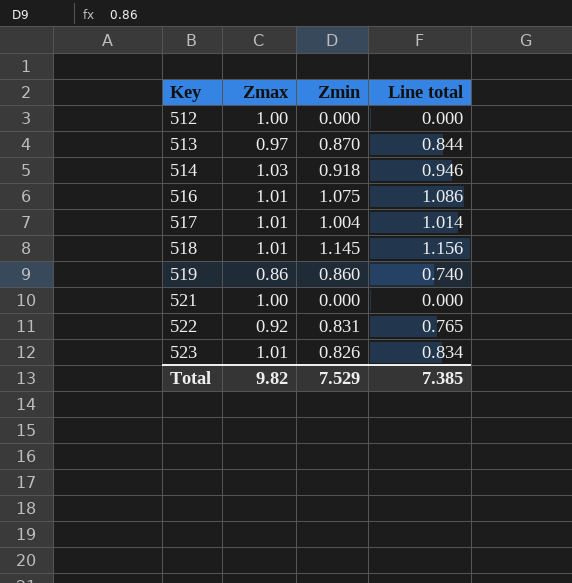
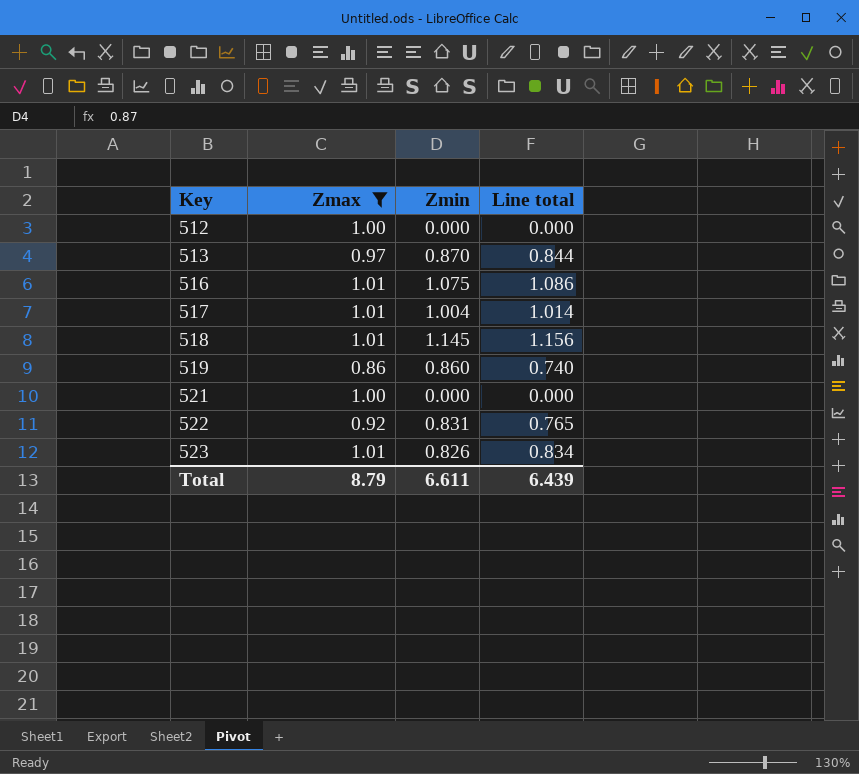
filter: none -> Zmax != 1.03
Total | Zmax: 9.82 -> 8.79
Total | Zmin: 7.529 -> 6.611
Total | Line total: 7.385 -> 6.439

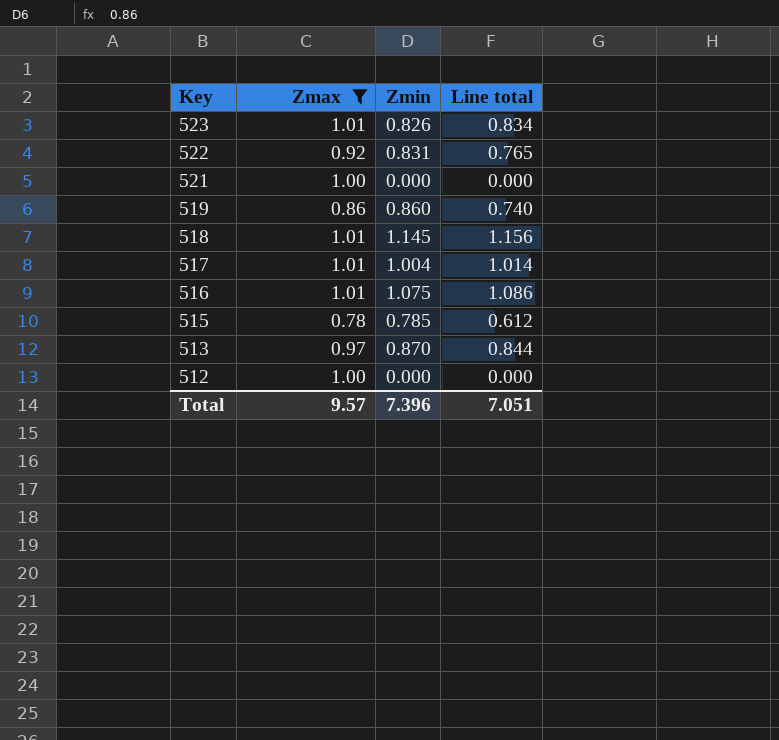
row order: Key ascending -> Key descending
row 515: none -> 0.78 | 0.785 | 0.612
Total | Zmax: 8.79 -> 9.57
Total | Zmin: 6.611 -> 7.396
Total | Line total: 6.439 -> 7.051

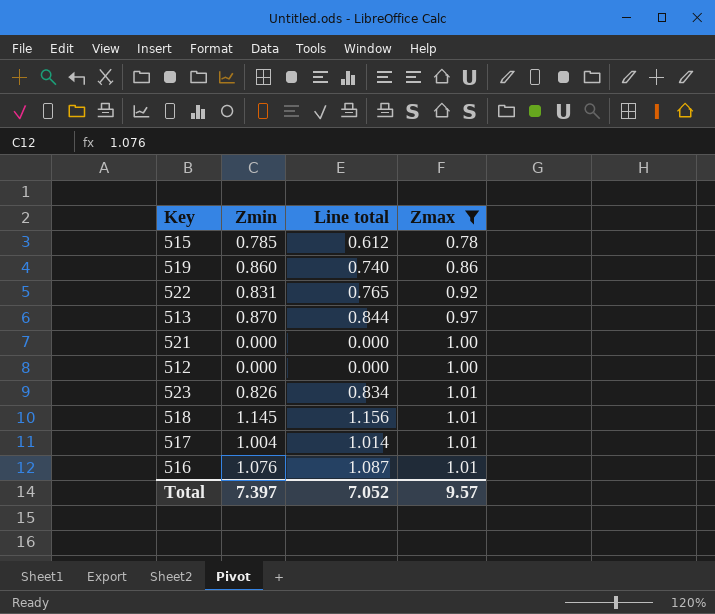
row order: Key descending -> Zmax ascending
column Zmax | position: 2 -> 4
516 | Zmin: 1.075 -> 1.076
516 | Line total: 1.086 -> 1.087
Total | Zmin: 7.396 -> 7.397
Total | Line total: 7.051 -> 7.052

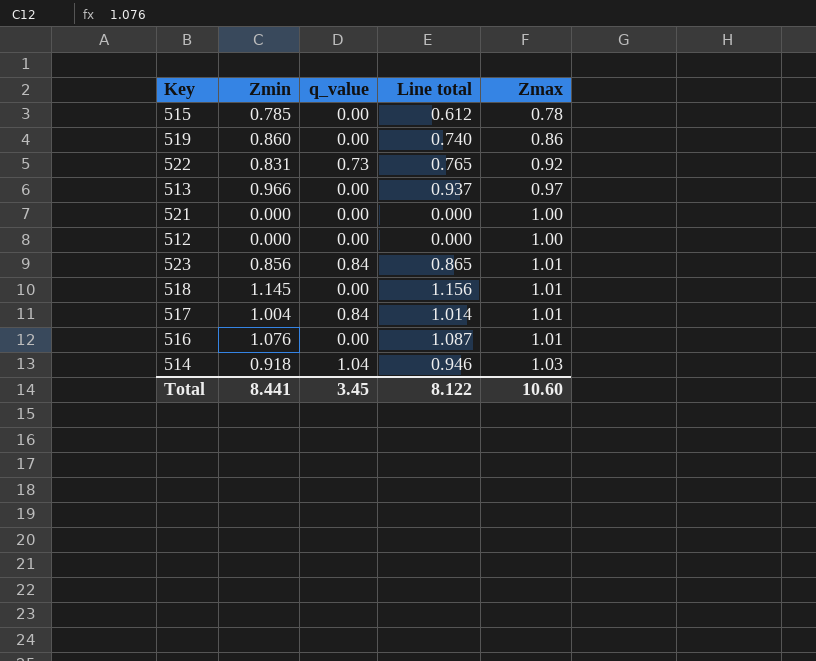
filter: Zmax != 1.03 -> none
column q_value | position: none -> 3
513 | Zmin: 0.870 -> 0.966
513 | Line total: 0.844 -> 0.937
523 | Zmin: 0.826 -> 0.856
523 | Line total: 0.834 -> 0.865
Total | Zmin: 7.397 -> 8.441
Total | Line total: 7.052 -> 8.122
Total | Zmax: 9.57 -> 10.60

